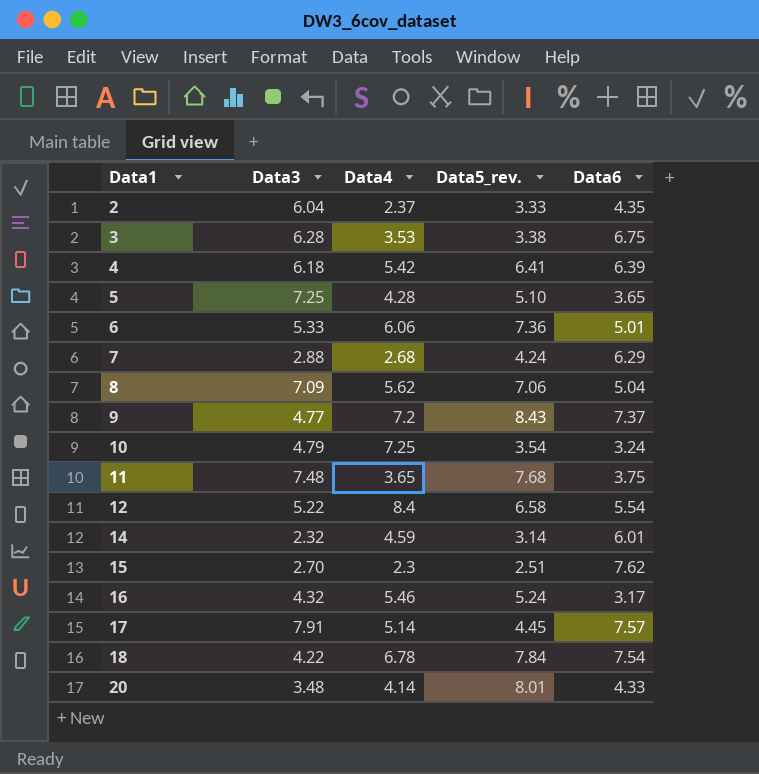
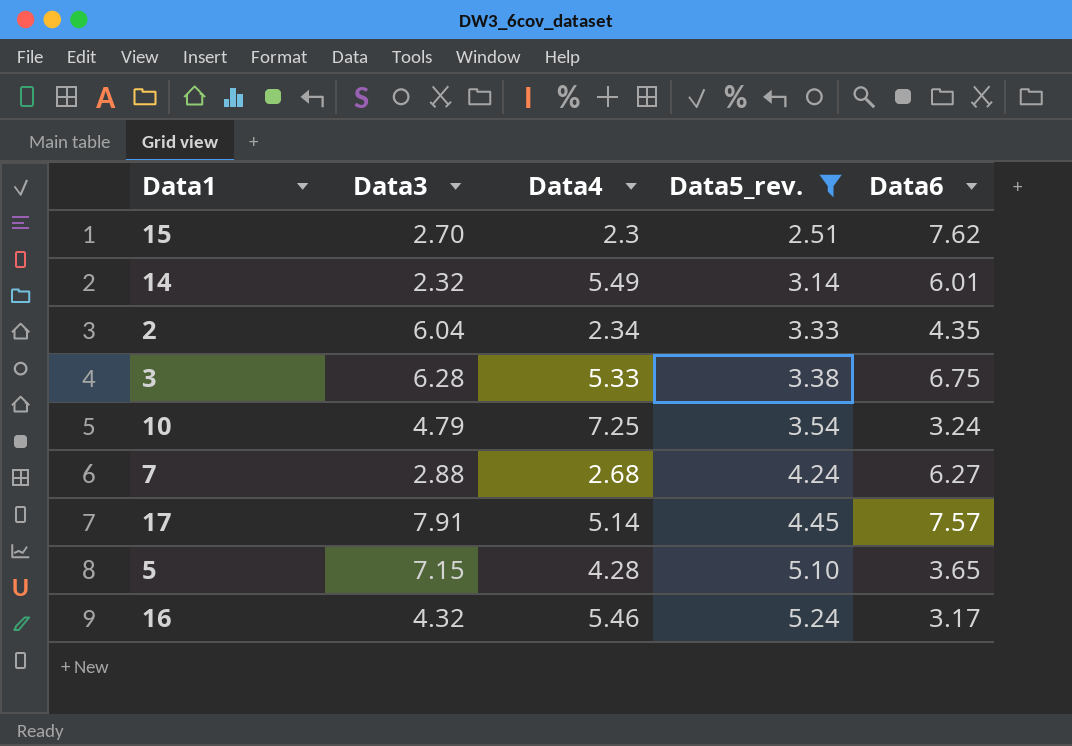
filter: none -> Data5_rev. <= 5.24
row order: Data1 ascending -> Data5_rev. ascending
14 | Data4: 4.59 -> 5.49
2 | Data4: 2.37 -> 2.34
3 | Data4: 3.53 -> 5.33
7 | Data6: 6.29 -> 6.27
5 | Data3: 7.25 -> 7.15

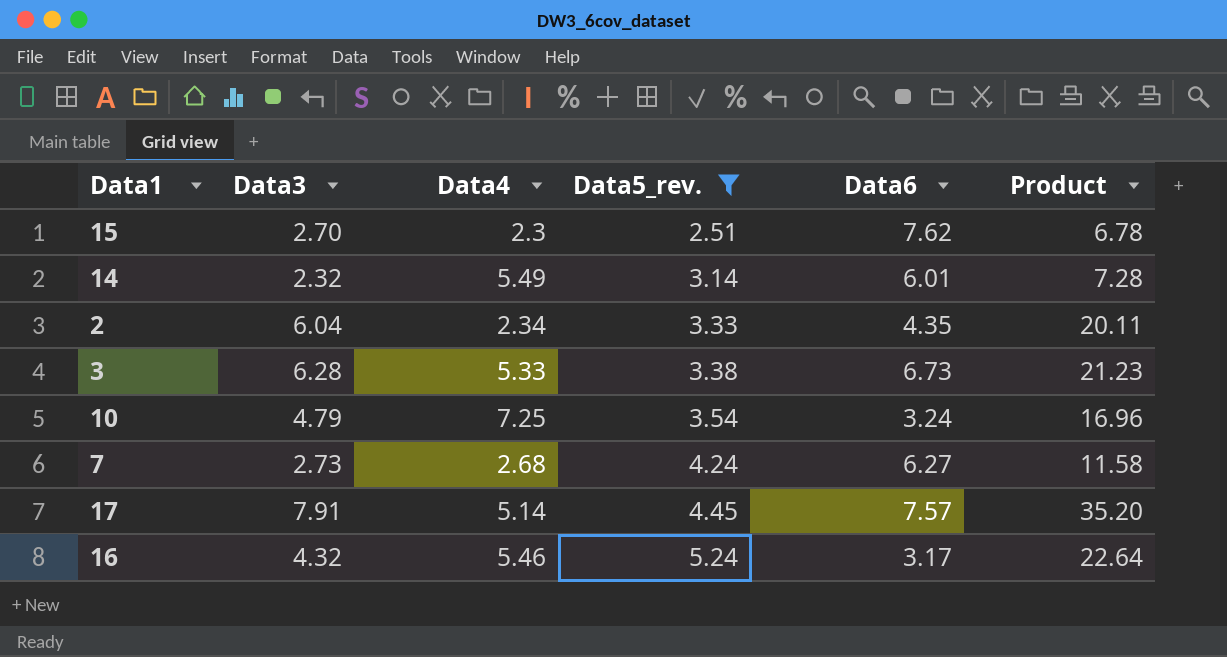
column Product | formula: none -> [Data3] * [Data5_rev.]
row 5: 7.15 | 4.28 | 5.10 | 3.65 -> none
3 | Data6: 6.75 -> 6.73
7 | Data3: 2.88 -> 2.73

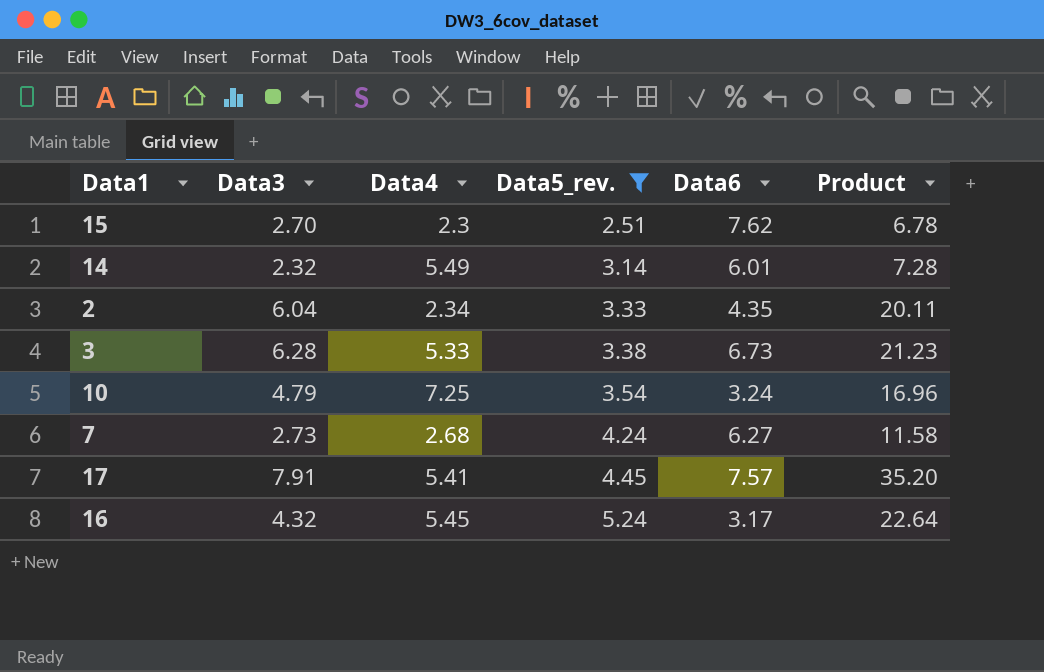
17 | Data4: 5.14 -> 5.41
16 | Data4: 5.46 -> 5.45

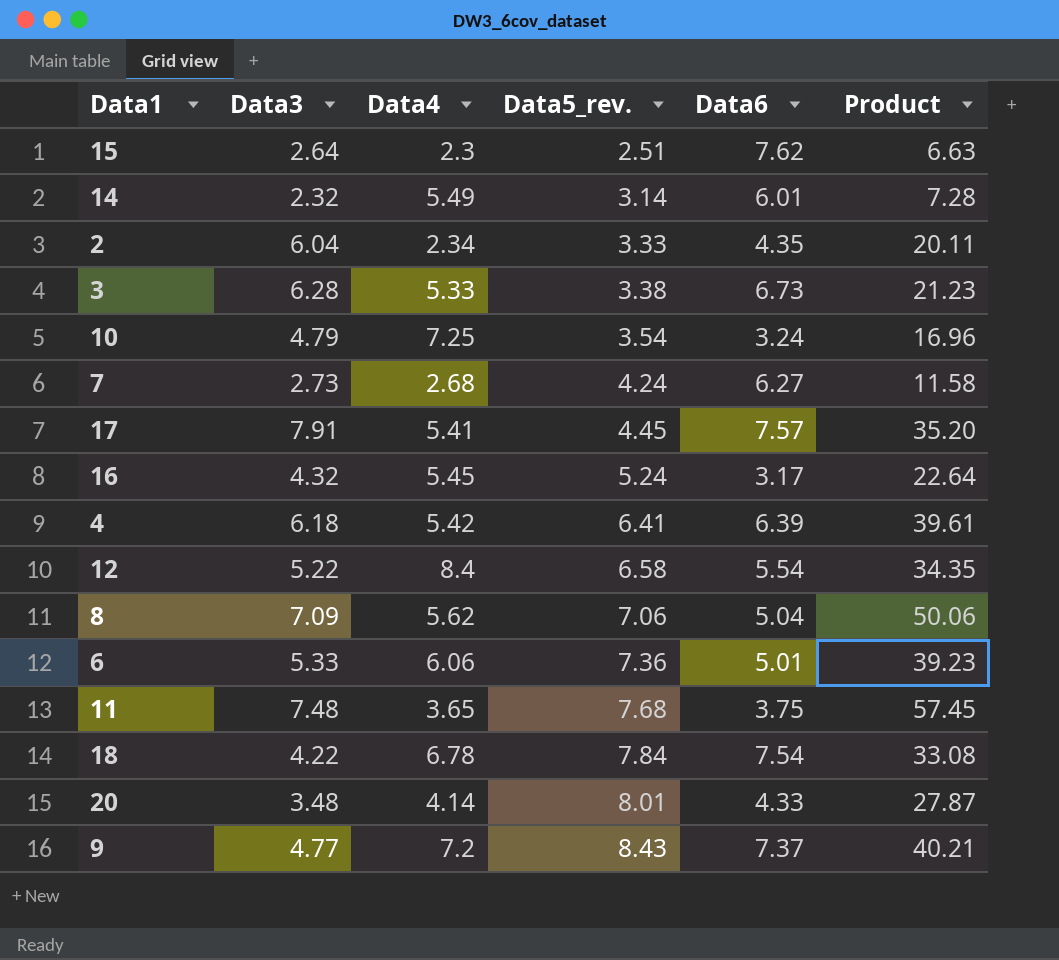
filter: Data5_rev. <= 5.24 -> none
15 | Data3: 2.70 -> 2.64
15 | Product: 6.78 -> 6.63

